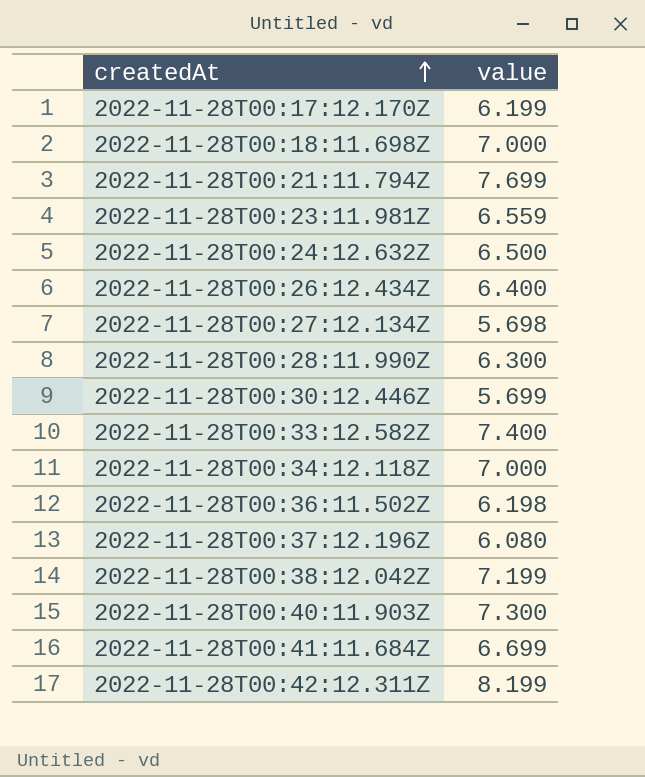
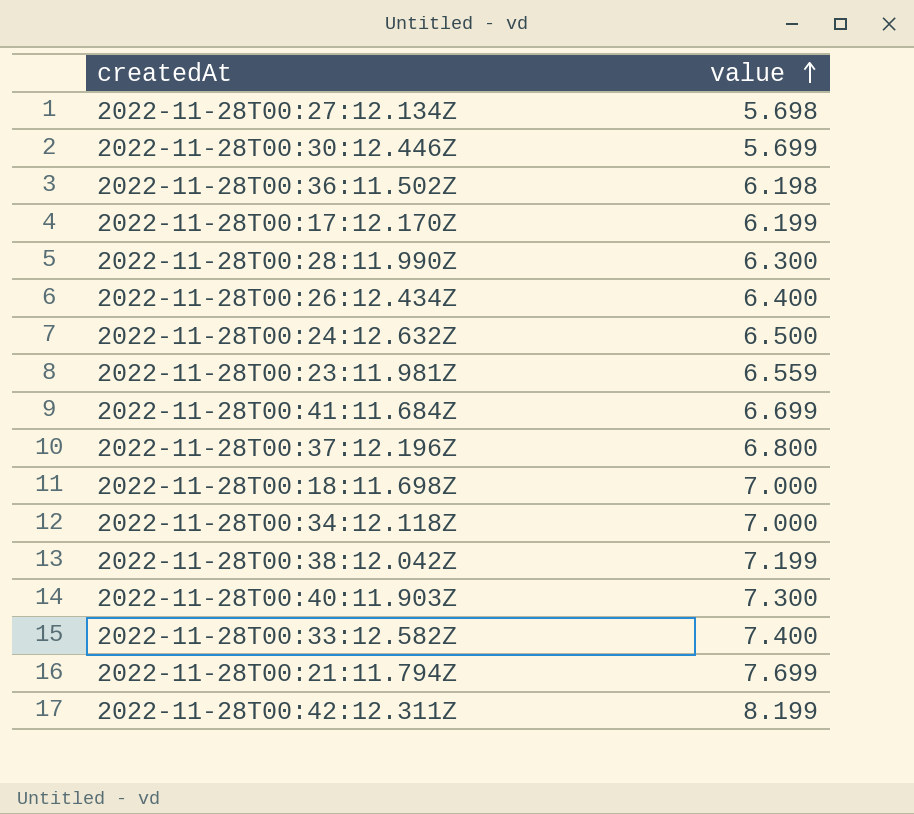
row order: createdAt ascending -> value ascending
2022-11-28T00:37:12.196Z | value: 6.080 -> 6.800

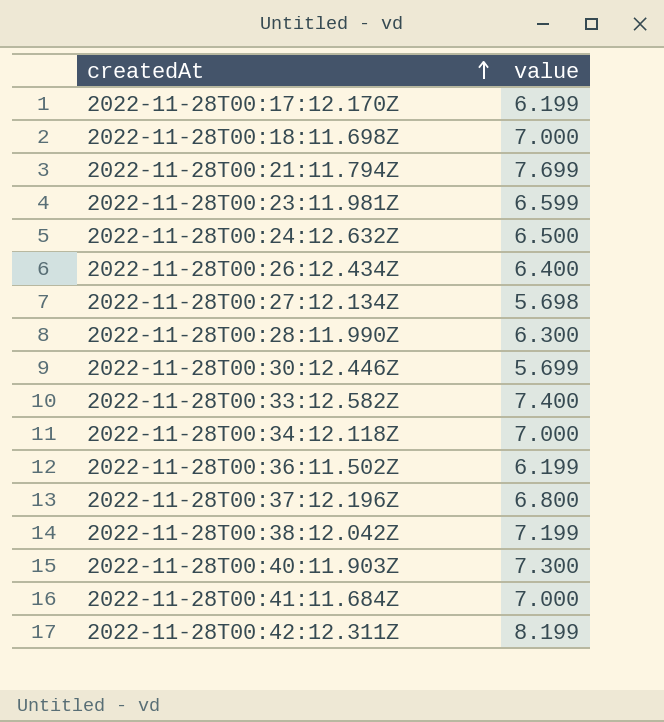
row order: value ascending -> createdAt ascending
2022-11-28T00:23:11.981Z | value: 6.559 -> 6.599
2022-11-28T00:36:11.502Z | value: 6.198 -> 6.199
2022-11-28T00:41:11.684Z | value: 6.699 -> 7.000

